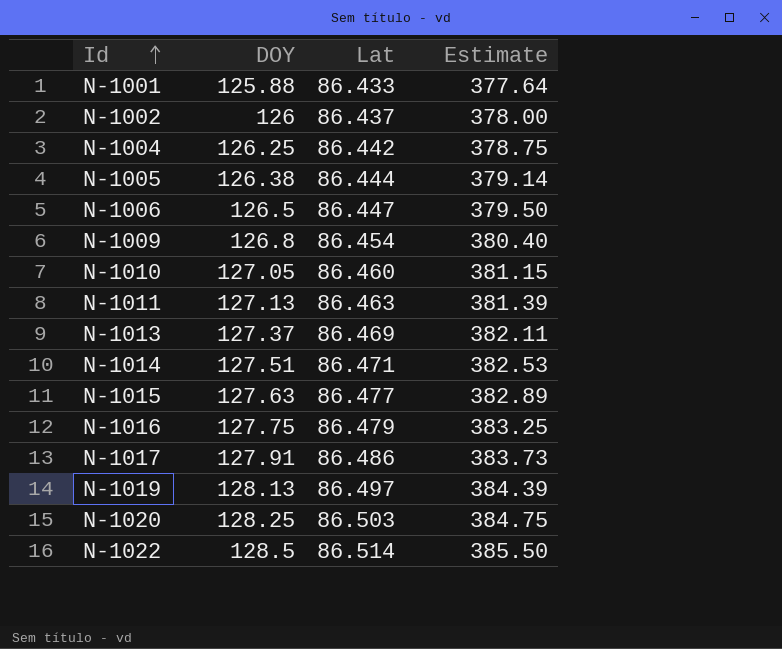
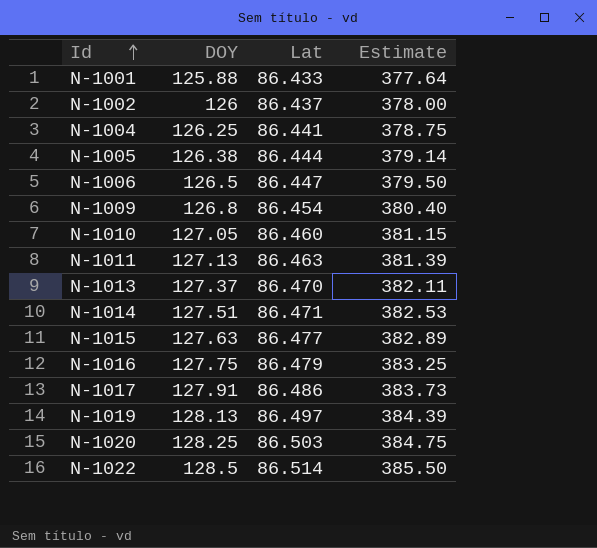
N-1004 | Lat: 86.442 -> 86.441
N-1013 | Lat: 86.469 -> 86.470

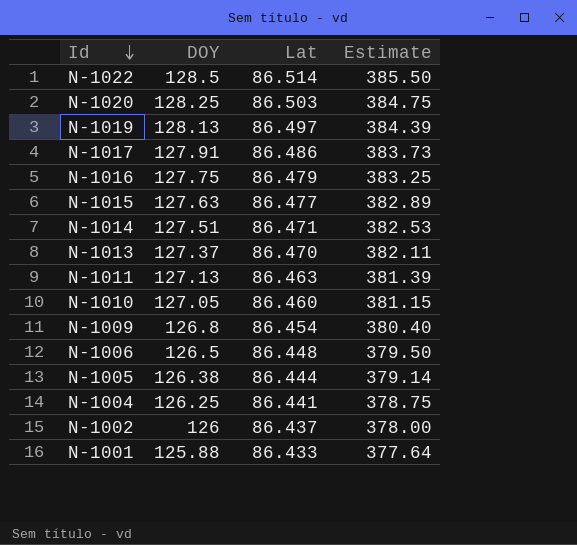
row order: Id ascending -> Id descending
N-1006 | Lat: 86.447 -> 86.448

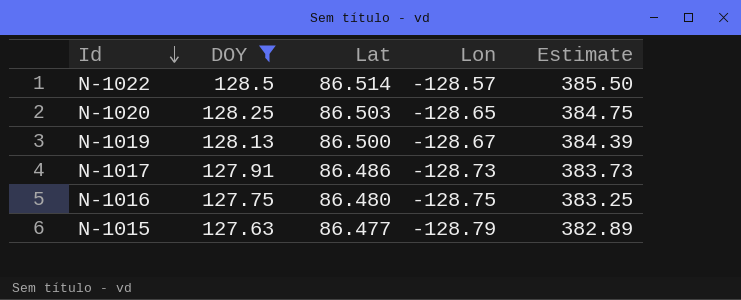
filter: none -> DOY >= 127.63
column Lon | position: none -> 4
N-1019 | Lat: 86.497 -> 86.500
N-1016 | Lat: 86.479 -> 86.480

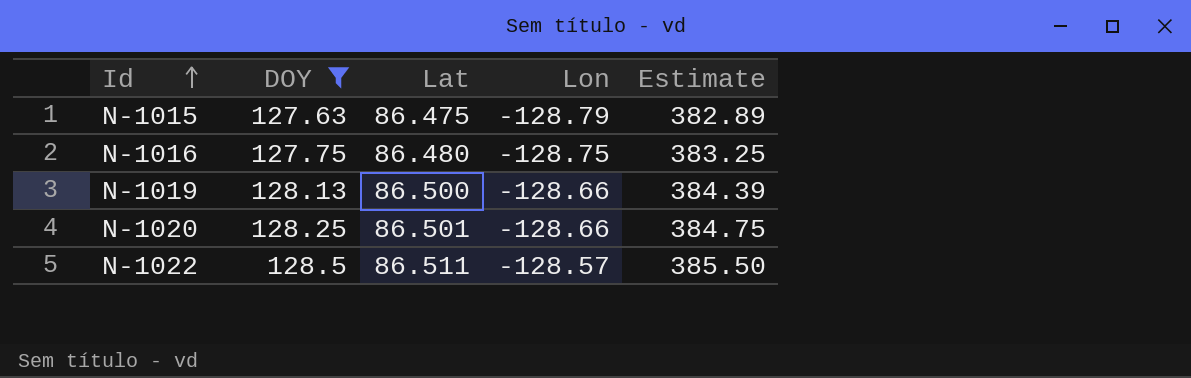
row order: Id descending -> Id ascending
row N-1017: 127.91 | 86.486 | -128.73 | 383.73 -> none
N-1015 | Lat: 86.477 -> 86.475
N-1019 | Lon: -128.67 -> -128.66
N-1020 | Lat: 86.503 -> 86.501
N-1020 | Lon: -128.65 -> -128.66
N-1022 | Lat: 86.514 -> 86.511

